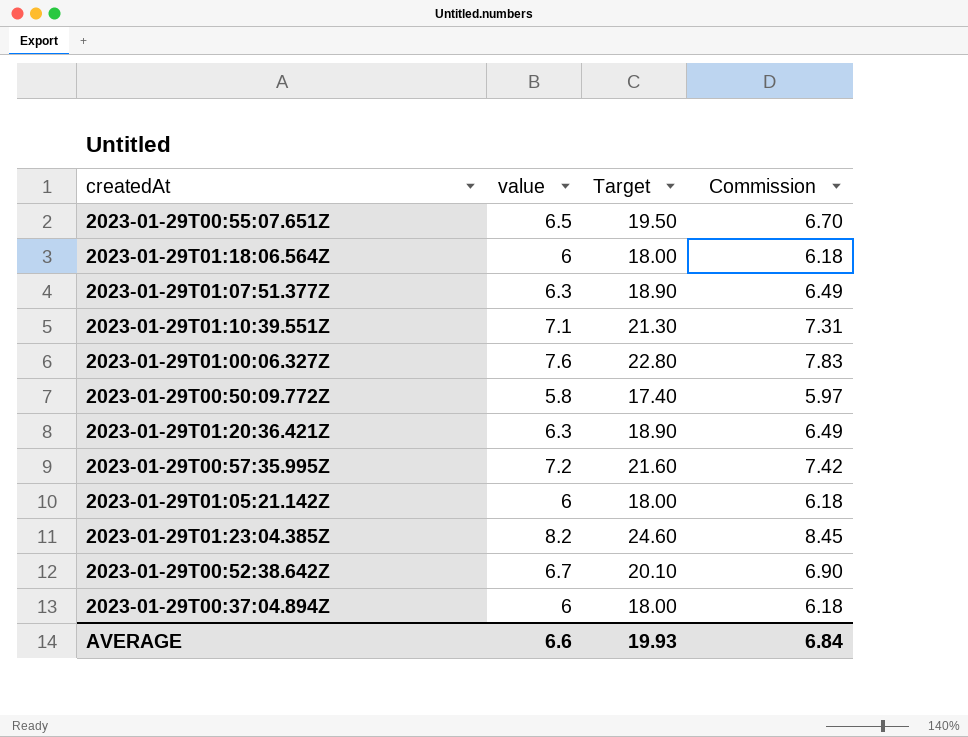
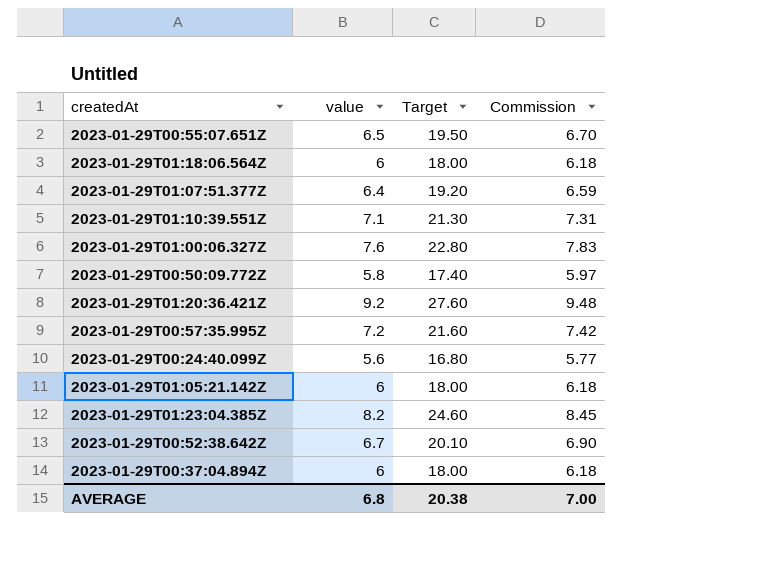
2023-01-29T01:07:51.377Z | value: 6.3 -> 6.4
2023-01-29T01:07:51.377Z | Target: 18.90 -> 19.20
2023-01-29T01:07:51.377Z | Commission: 6.49 -> 6.59
2023-01-29T01:20:36.421Z | value: 6.3 -> 9.2
2023-01-29T01:20:36.421Z | Target: 18.90 -> 27.60
2023-01-29T01:20:36.421Z | Commission: 6.49 -> 9.48
row 2023-01-29T00:24:40.099Z: none -> 5.6 | 16.80 | 5.77
AVERAGE | value: 6.6 -> 6.8
AVERAGE | Target: 19.93 -> 20.38
AVERAGE | Commission: 6.84 -> 7.00

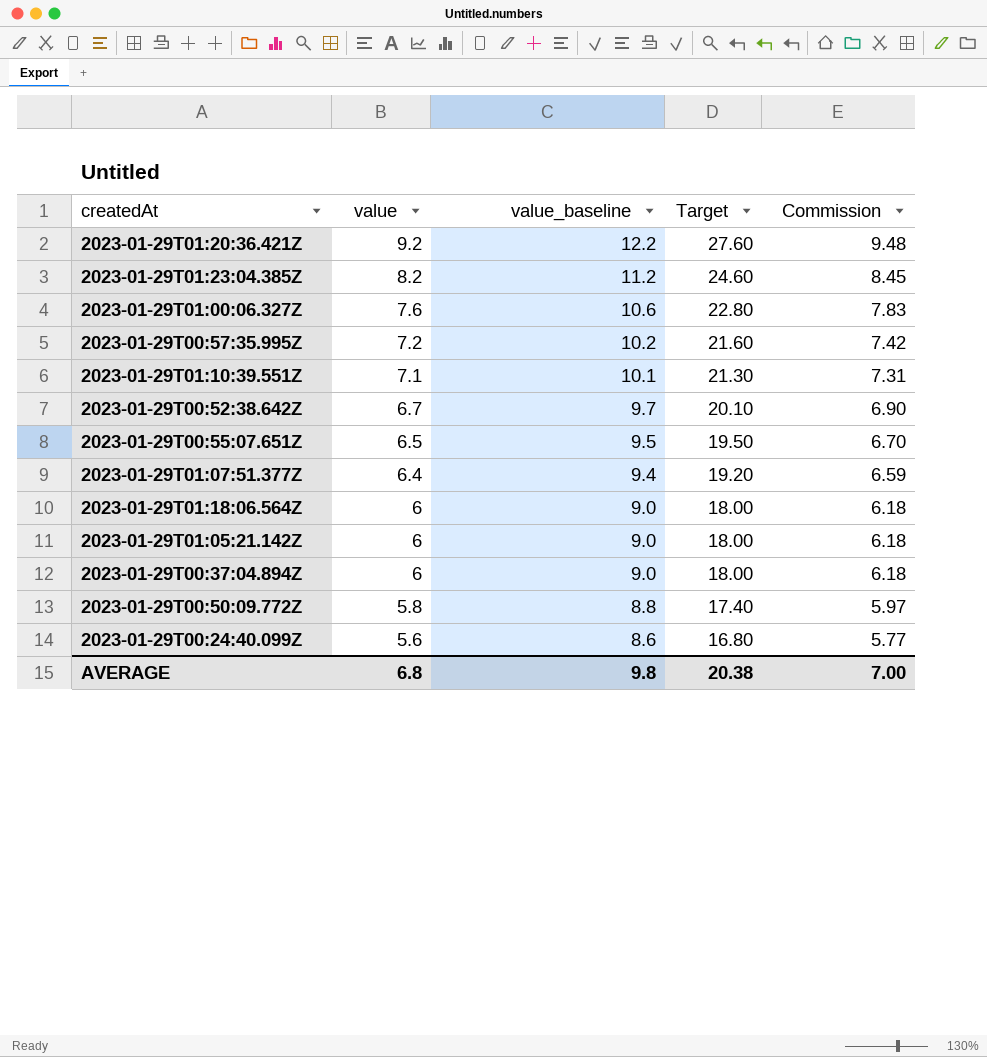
row order: none -> value descending
column value_baseline | formula: none -> [value] + 3

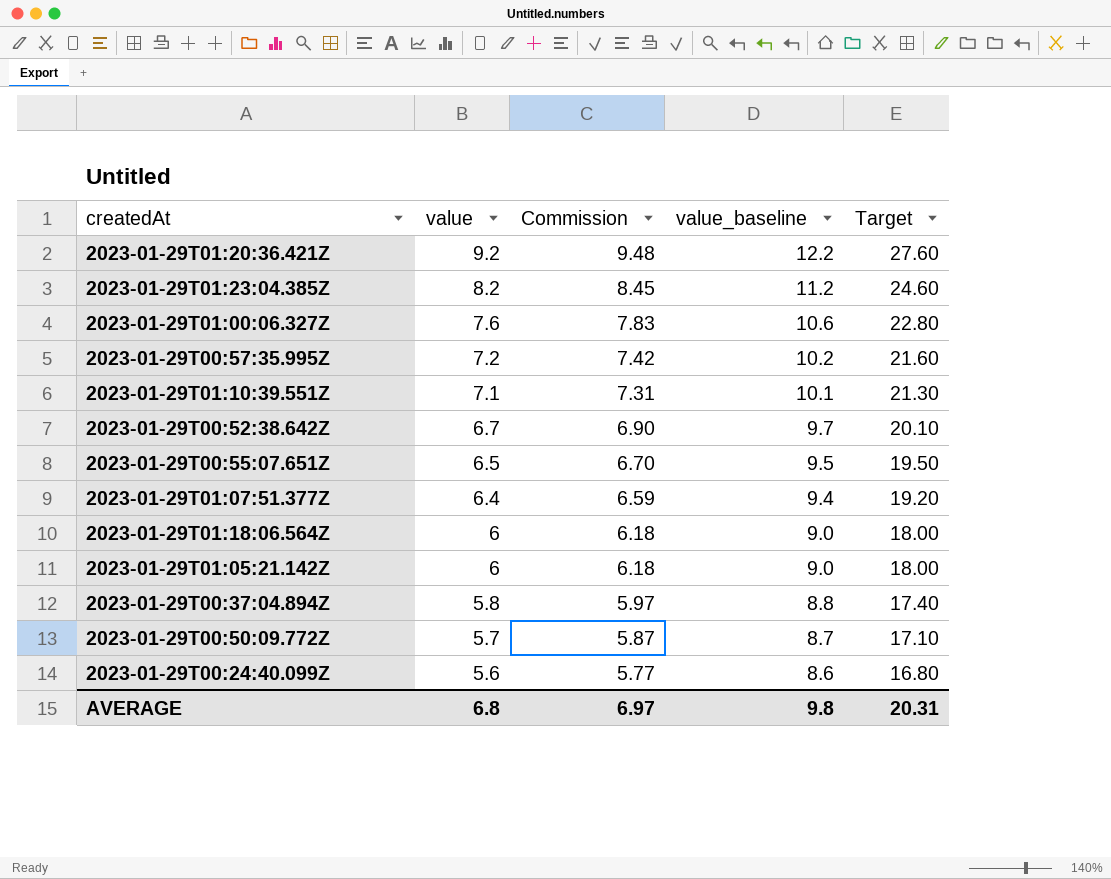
column Commission | position: 5 -> 3
2023-01-29T00:37:04.894Z | value: 6 -> 5.8
2023-01-29T00:37:04.894Z | Commission: 6.18 -> 5.97
2023-01-29T00:37:04.894Z | value_baseline: 9.0 -> 8.8
2023-01-29T00:37:04.894Z | Target: 18.00 -> 17.40
2023-01-29T00:50:09.772Z | value: 5.8 -> 5.7
2023-01-29T00:50:09.772Z | Commission: 5.97 -> 5.87
2023-01-29T00:50:09.772Z | value_baseline: 8.8 -> 8.7
2023-01-29T00:50:09.772Z | Target: 17.40 -> 17.10
AVERAGE | Commission: 7.00 -> 6.97
AVERAGE | Target: 20.38 -> 20.31

